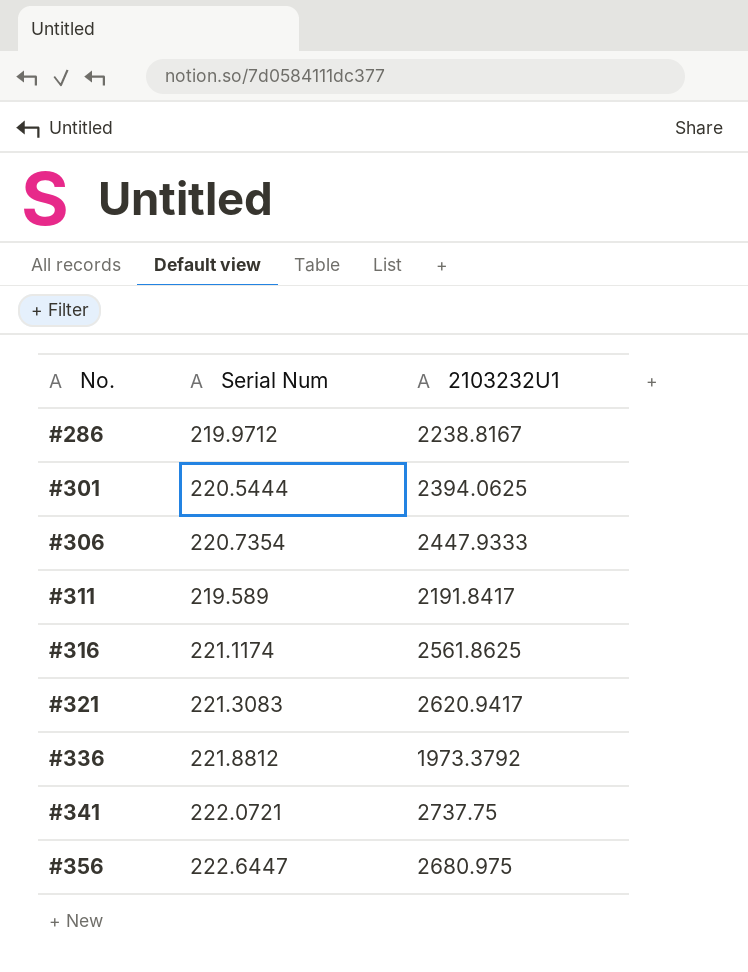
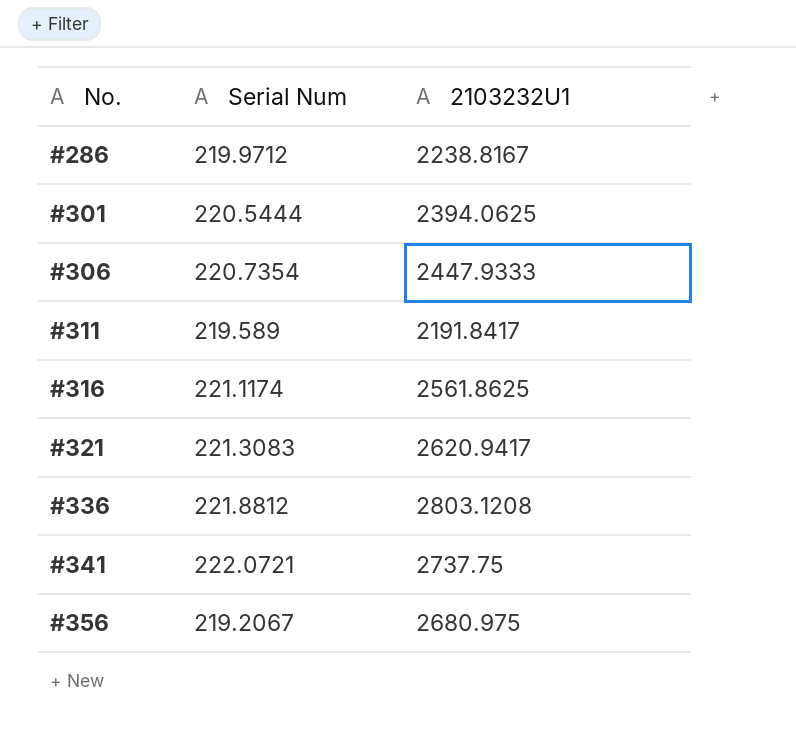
#336 | 2103232U1: 1973.3792 -> 2803.1208
#356 | Serial Num: 222.6447 -> 219.2067

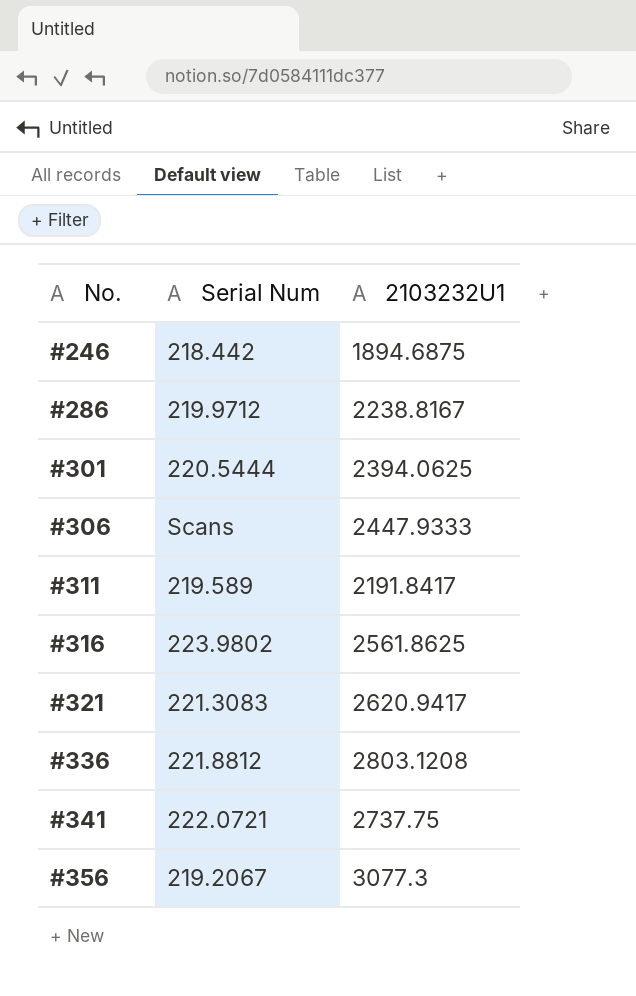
row #246: none -> 218.442 | 1894.6875
#306 | Serial Num: 220.7354 -> Scans
#316 | Serial Num: 221.1174 -> 223.9802
#356 | 2103232U1: 2680.975 -> 3077.3

